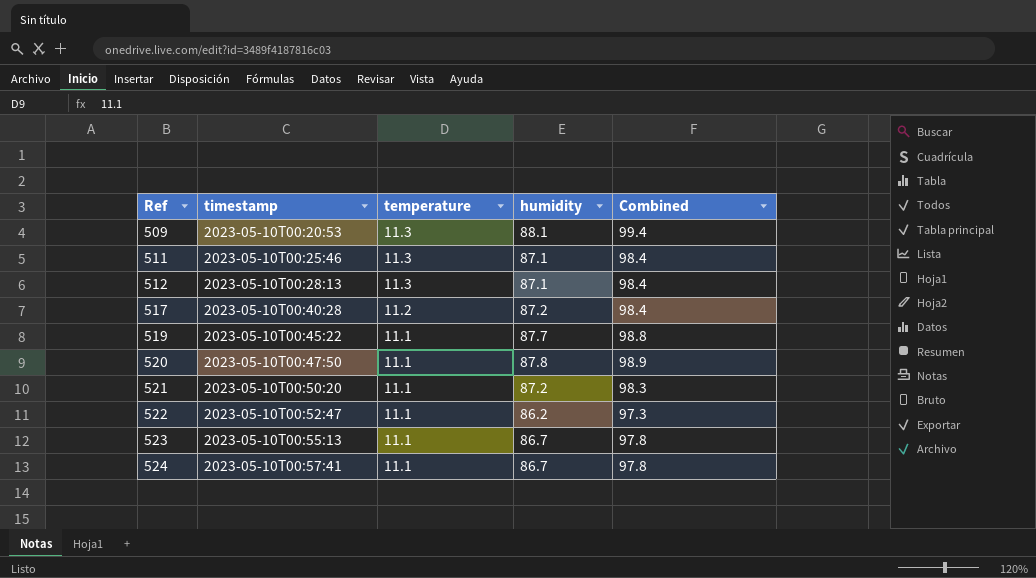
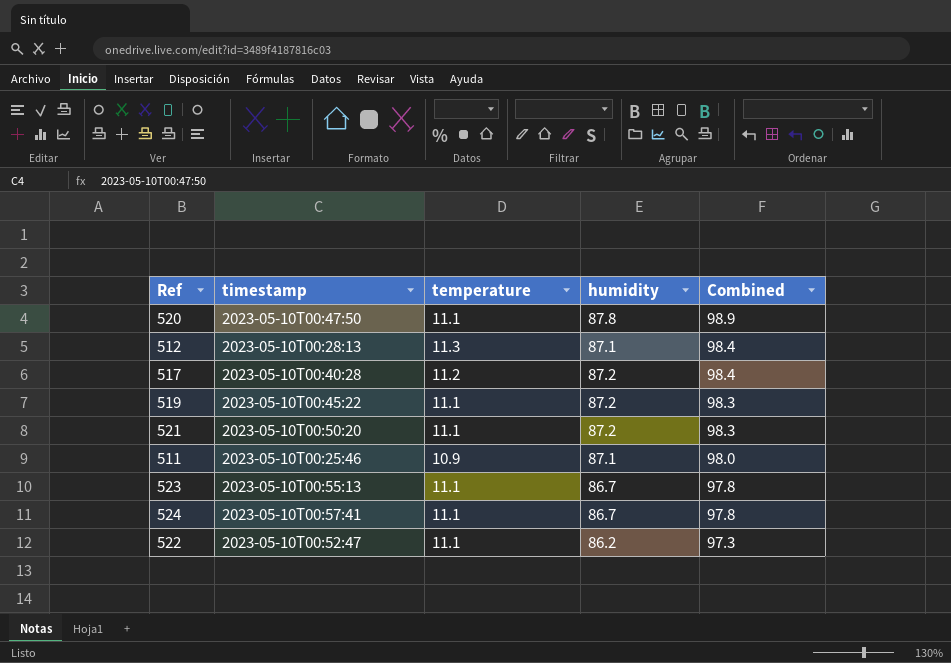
row order: Ref ascending -> Combined descending
row 509: 2023-05-10T00:20:53 | 11.3 | 88.1 | 99.4 -> none
519 | humidity: 87.7 -> 87.2
519 | Combined: 98.8 -> 98.3
511 | temperature: 11.3 -> 10.9
511 | Combined: 98.4 -> 98.0

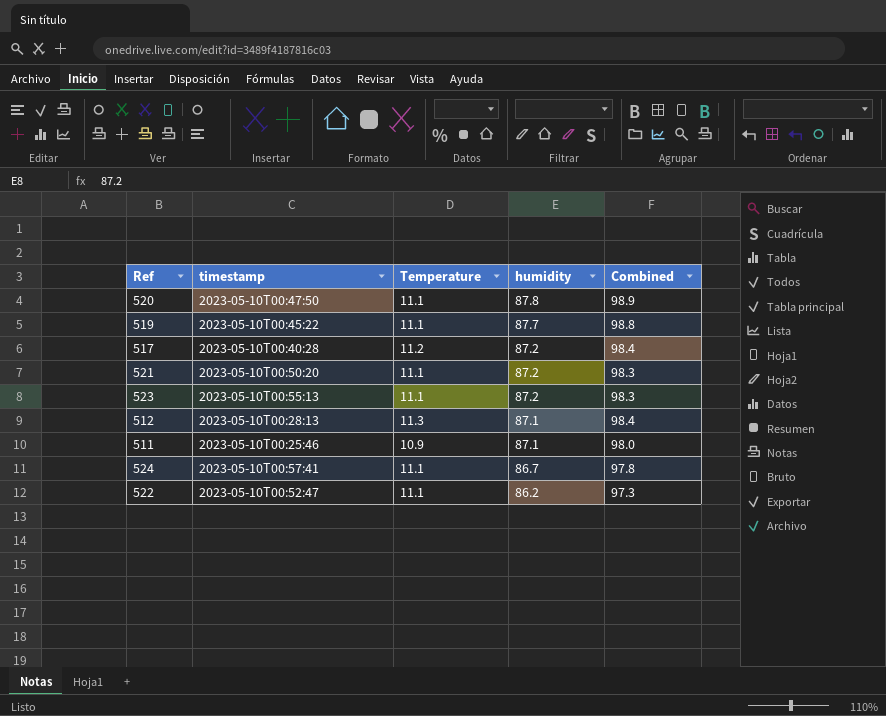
row order: Combined descending -> humidity descending
column name: temperature -> Temperature
519 | humidity: 87.2 -> 87.7
519 | Combined: 98.3 -> 98.8
523 | humidity: 86.7 -> 87.2
523 | Combined: 97.8 -> 98.3

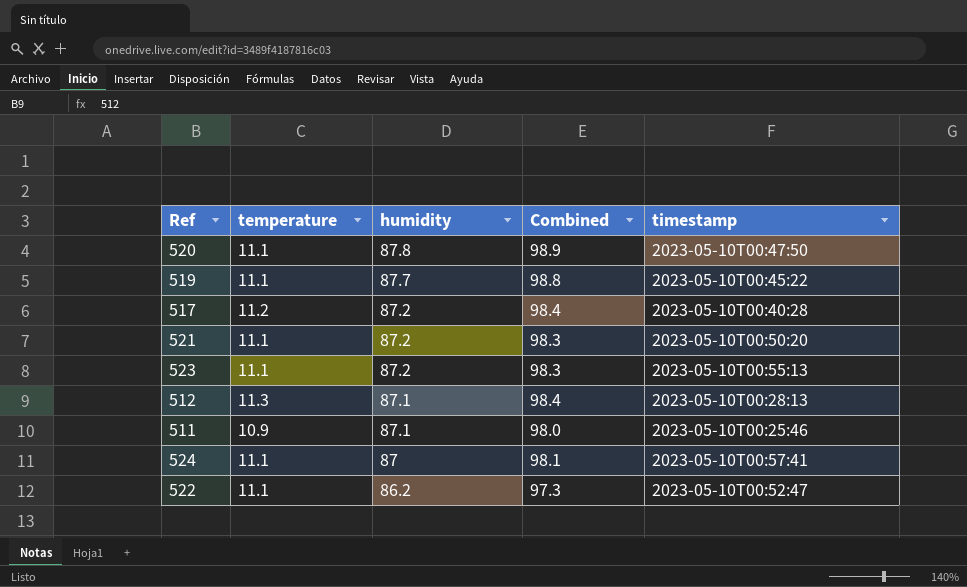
column name: Temperature -> temperature
column timestamp | position: 2 -> 5
524 | humidity: 86.7 -> 87
524 | Combined: 97.8 -> 98.1

